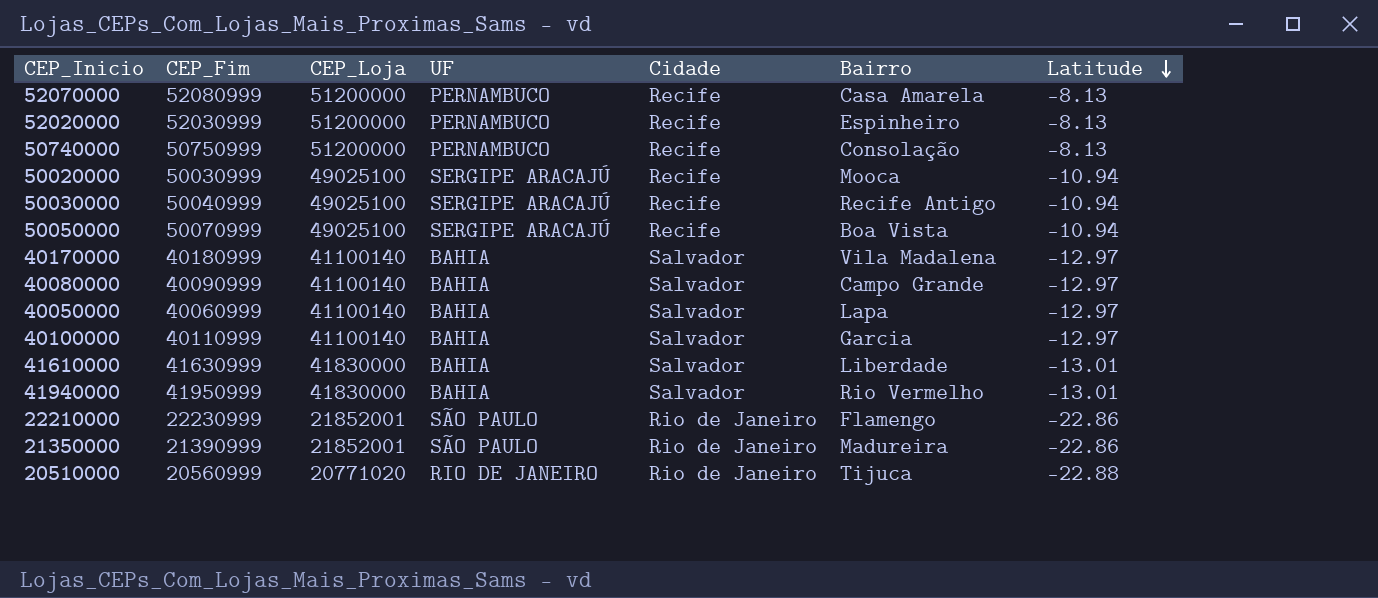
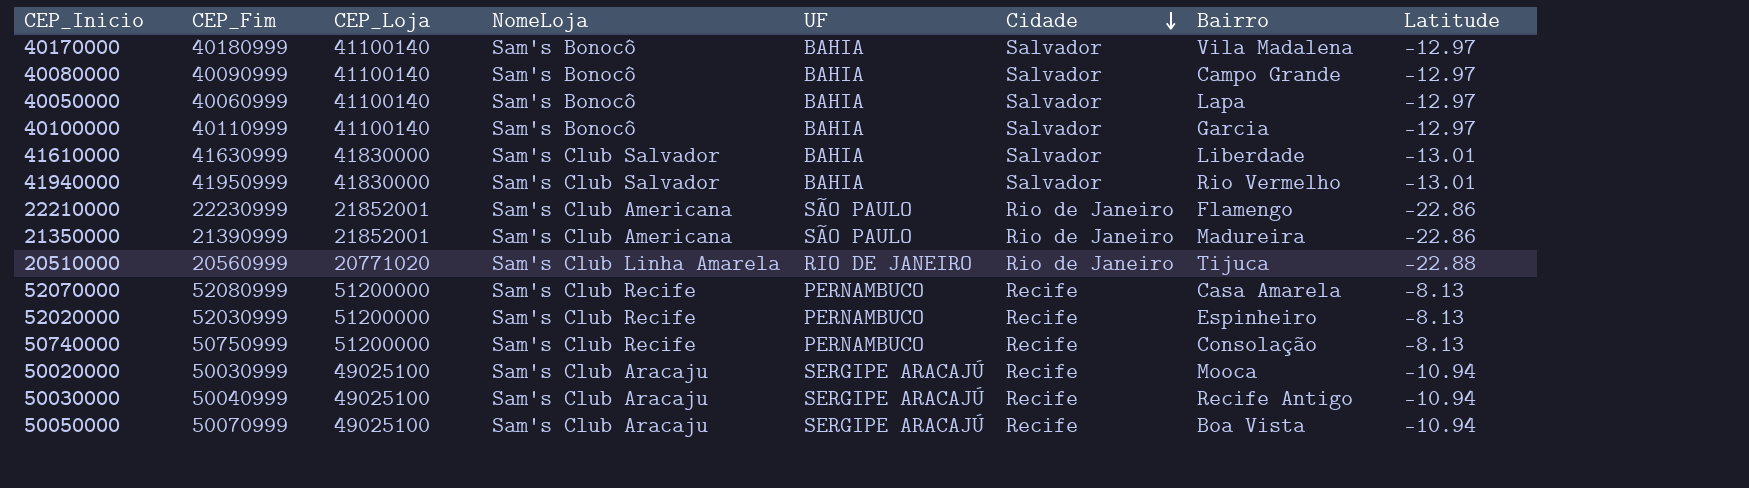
row order: Latitude descending -> Cidade descending
column NomeLoja | position: none -> 4

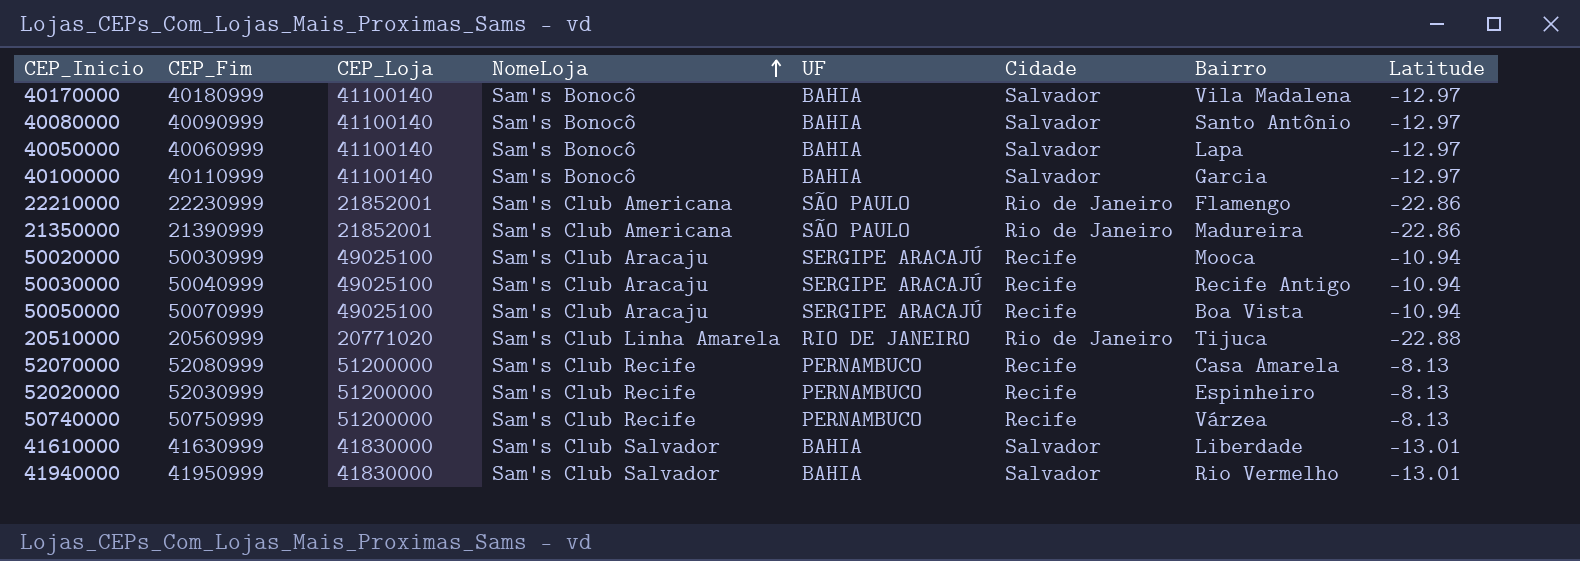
row order: Cidade descending -> NomeLoja ascending
40080000 | Bairro: Campo Grande -> Santo Antônio
50740000 | Bairro: Consolação -> Várzea

